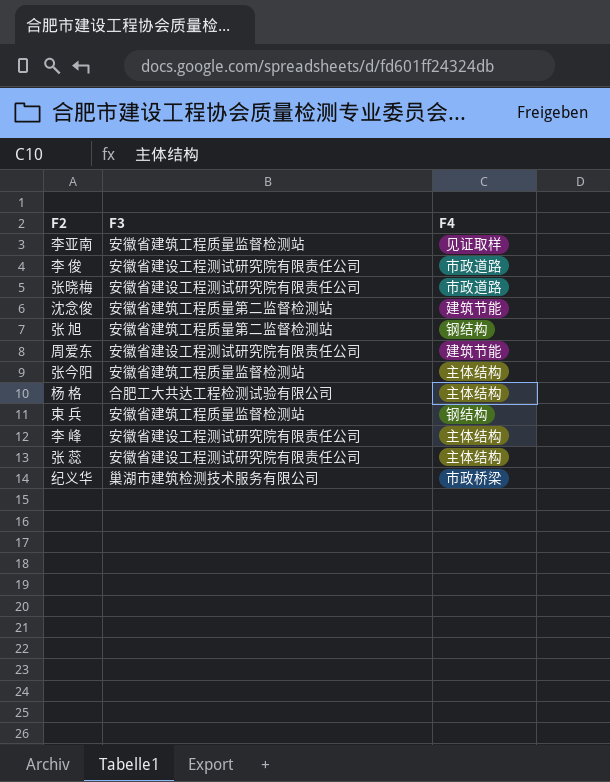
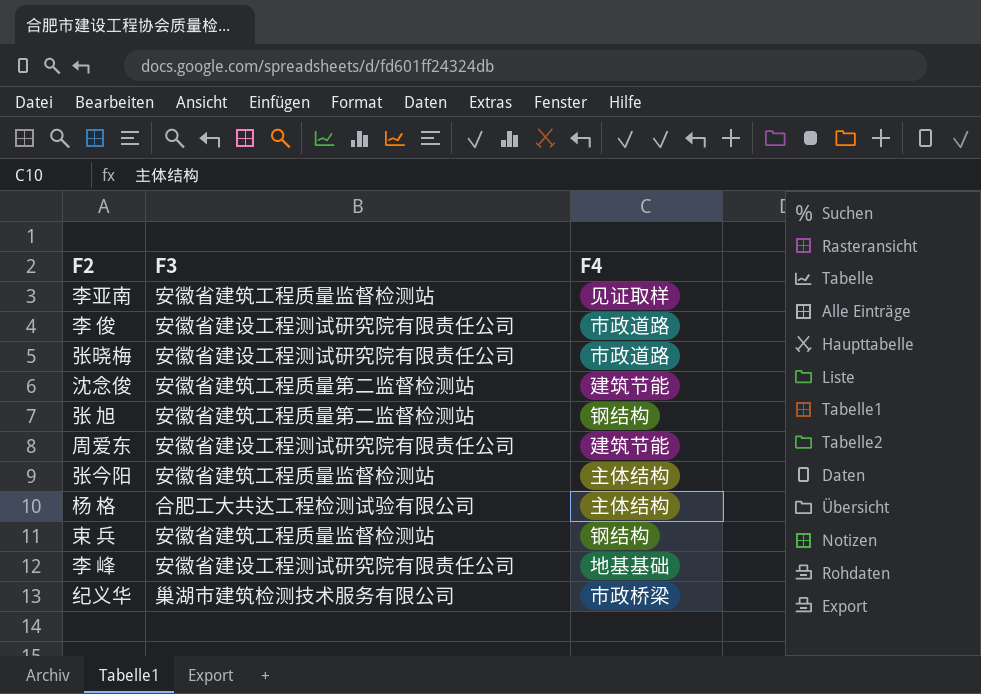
row 张 蕊: 安徽省建设工程测试研究院有限责任公司 | 主体结构 -> none
李 峰 | F4: 主体结构 -> 地基基础

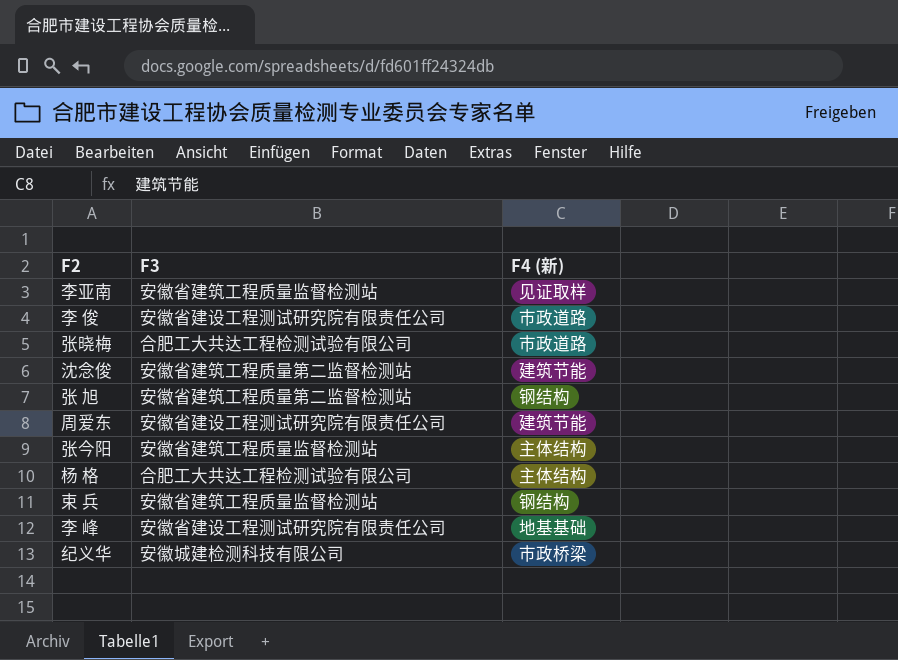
column name: F4 -> F4 (新)
张晓梅 | F3: 安徽省建设工程测试研究院有限责任公司 -> 合肥工大共达工程检测试验有限公司
纪义华 | F3: 巢湖市建筑检测技术服务有限公司 -> 安徽城建检测科技有限公司

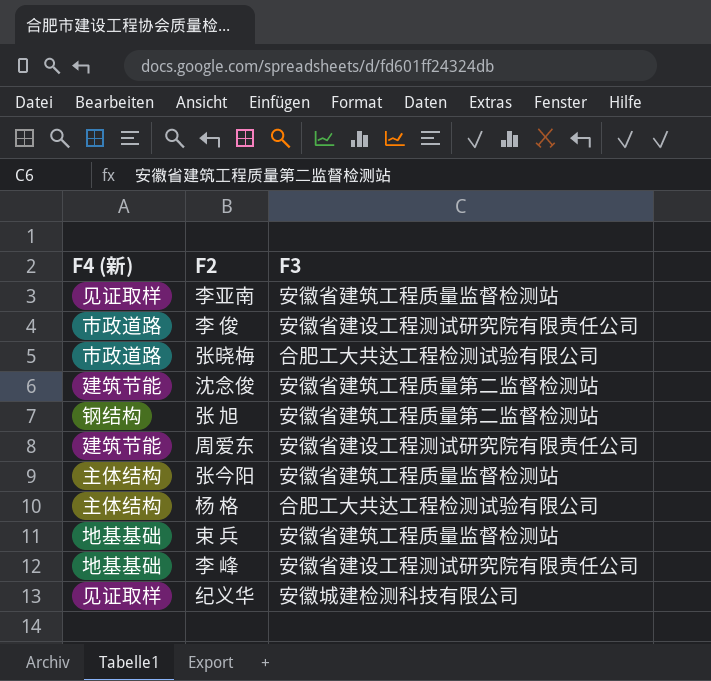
column F4 (新) | position: 3 -> 1
束 兵 | F4 (新): 钢结构 -> 地基基础
纪义华 | F4 (新): 市政桥梁 -> 见证取样

